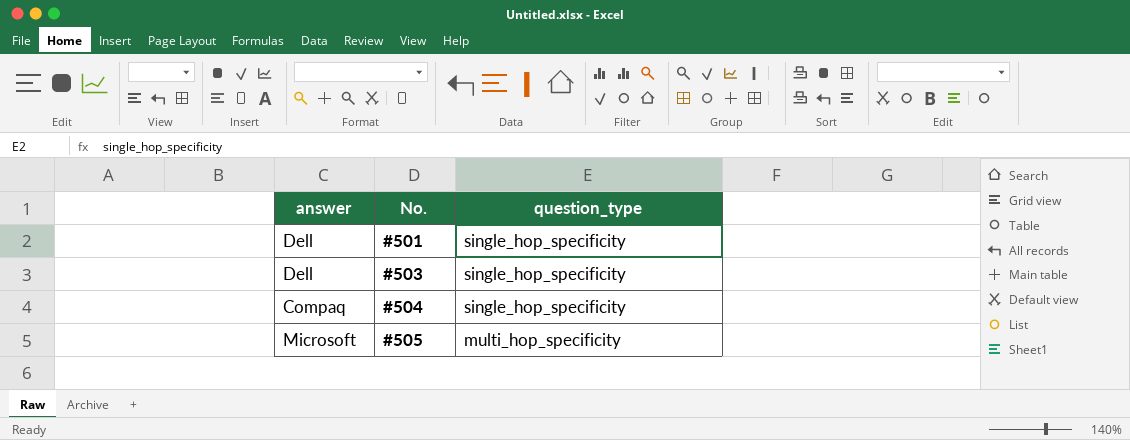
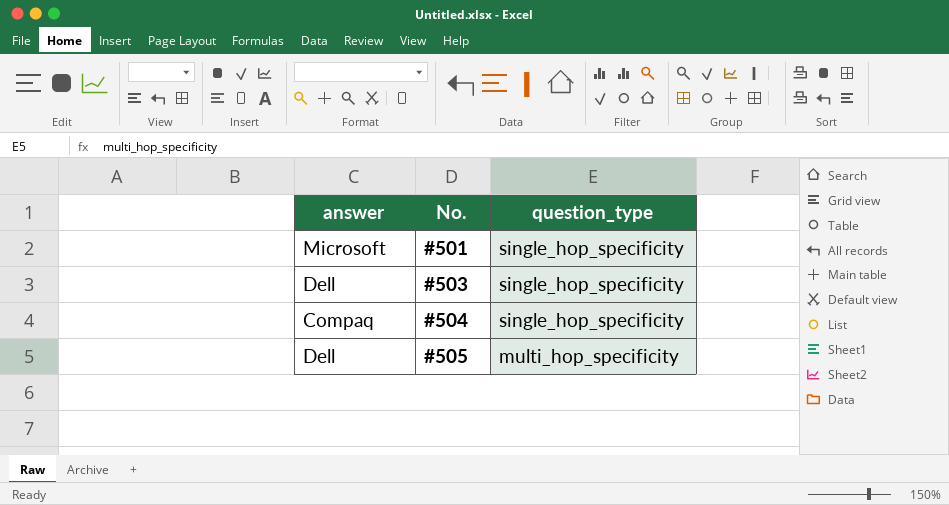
#501 | answer: Dell -> Microsoft
#505 | answer: Microsoft -> Dell

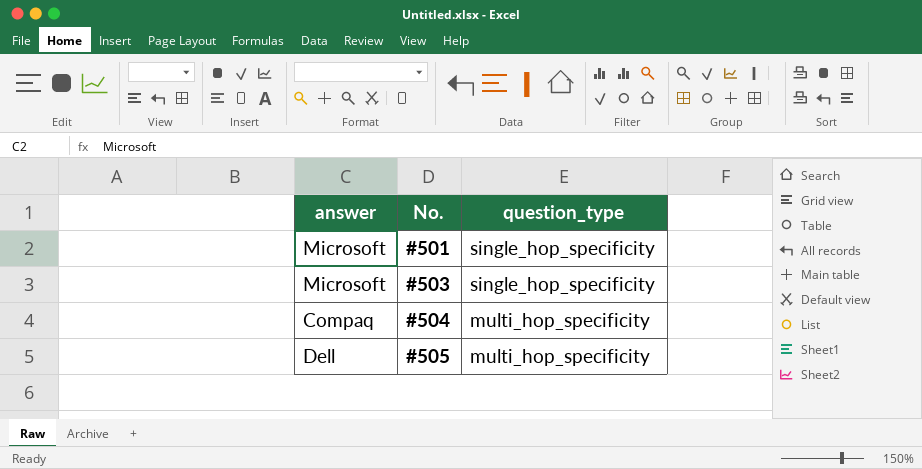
#503 | answer: Dell -> Microsoft
#504 | question_type: single_hop_specificity -> multi_hop_specificity

